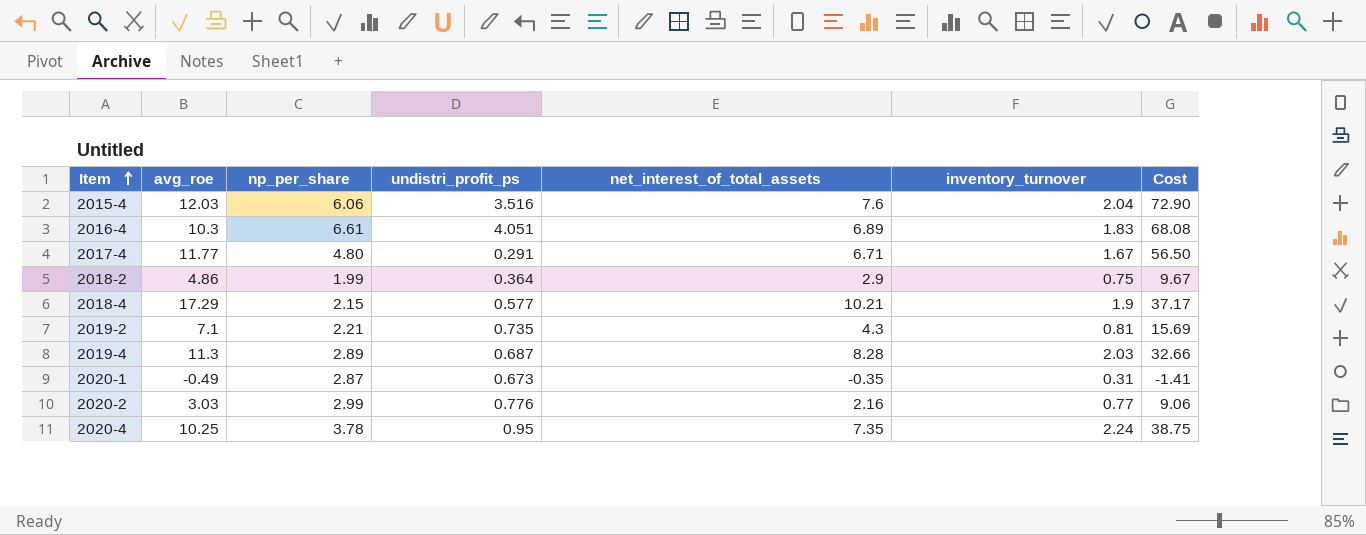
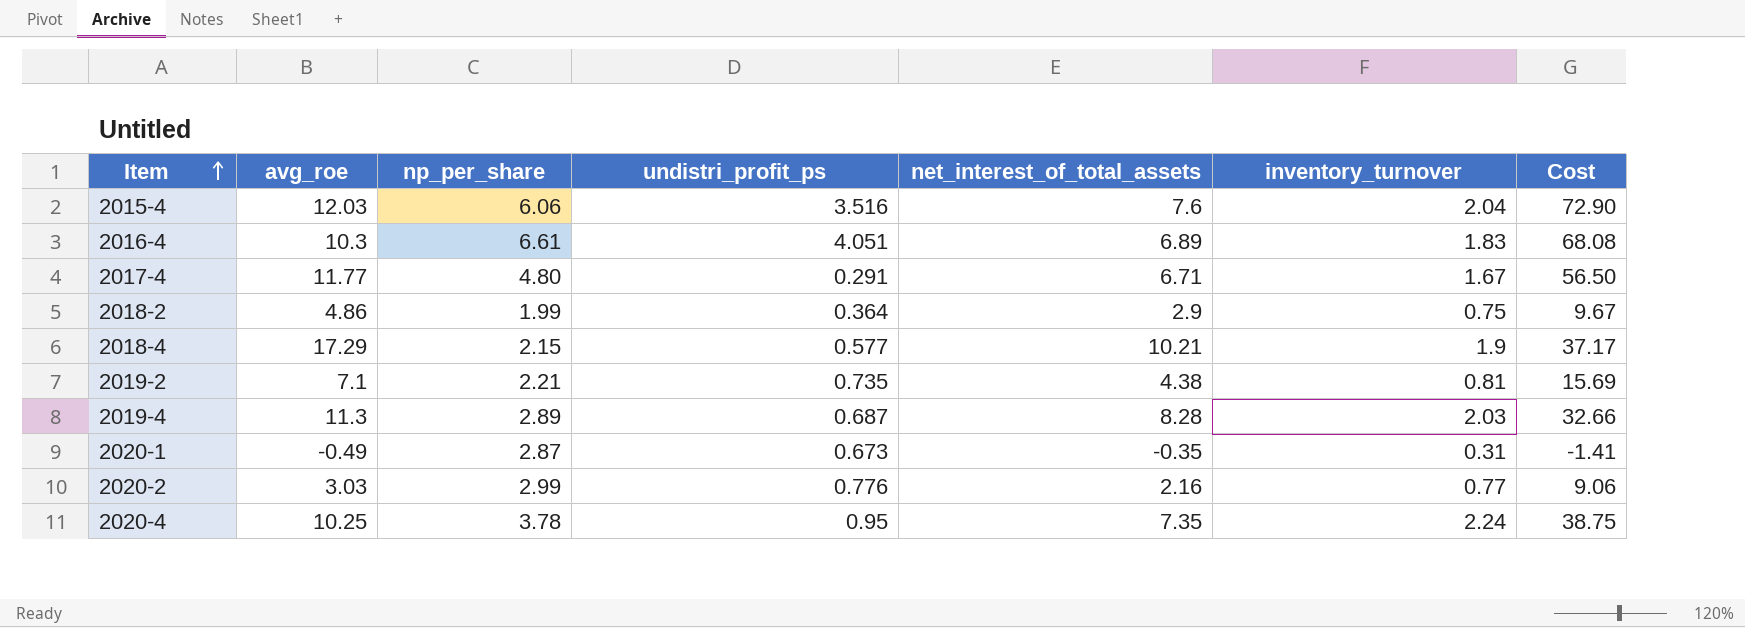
2019-2 | net_interest_of_total_assets: 4.3 -> 4.38

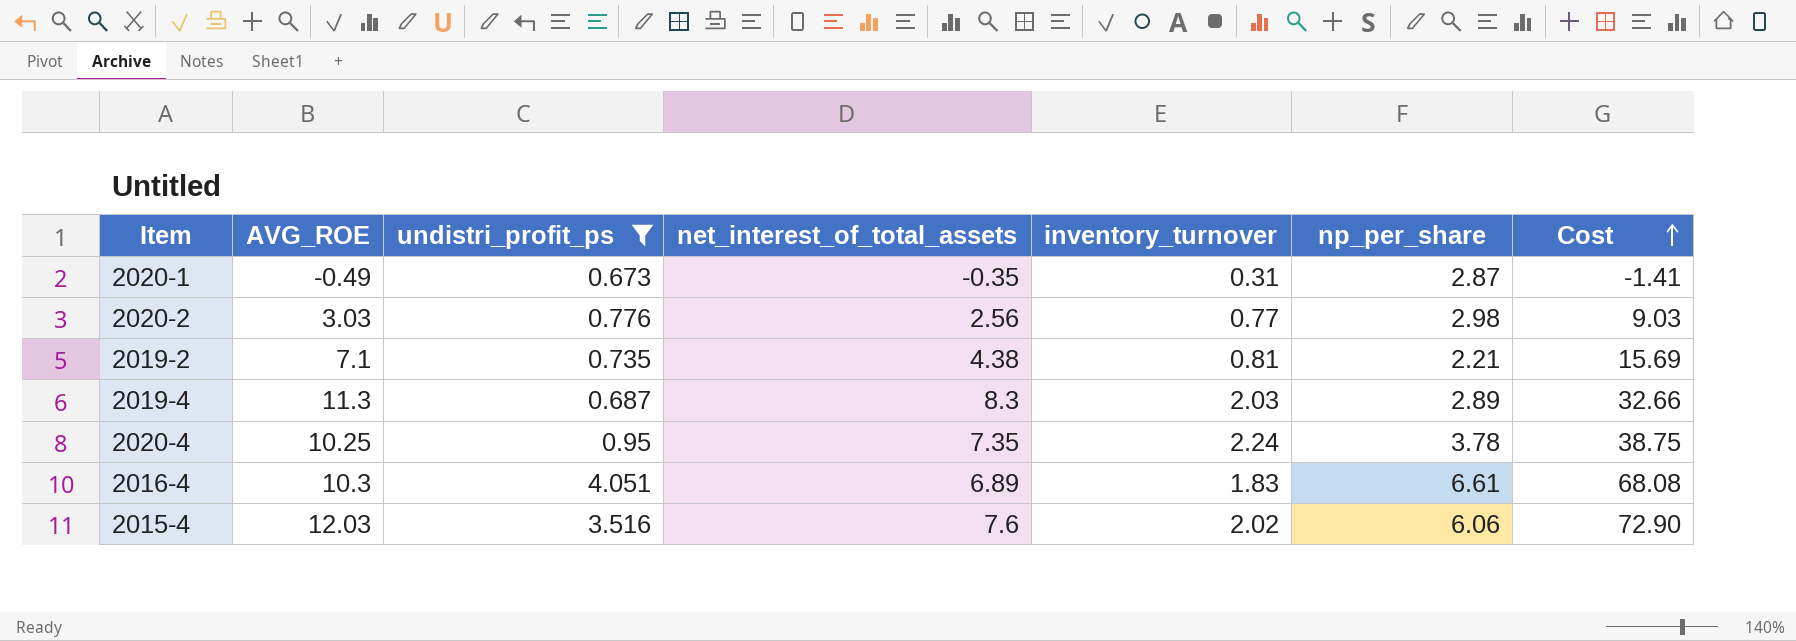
filter: none -> undistri_profit_ps >= 0.673
row order: Item ascending -> Cost ascending
column name: avg_roe -> AVG_ROE
column np_per_share | position: 3 -> 6
2020-2 | net_interest_of_total_assets: 2.16 -> 2.56
2020-2 | np_per_share: 2.99 -> 2.98
2020-2 | Cost: 9.06 -> 9.03
2019-4 | net_interest_of_total_assets: 8.28 -> 8.3
2015-4 | inventory_turnover: 2.04 -> 2.02

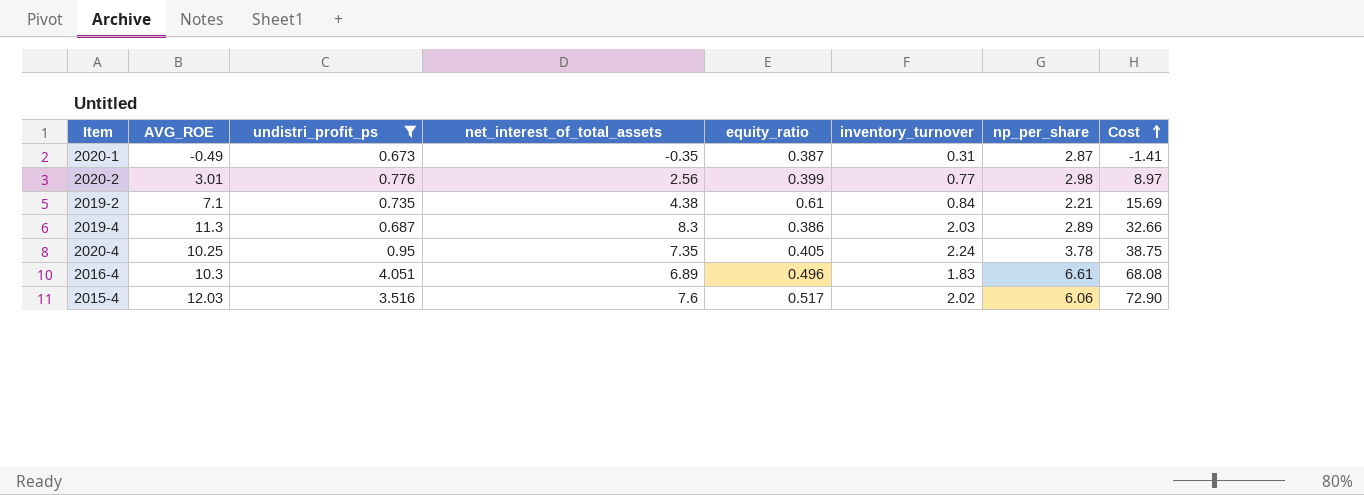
column equity_ratio | position: none -> 5
2020-2 | AVG_ROE: 3.03 -> 3.01
2020-2 | Cost: 9.03 -> 8.97
2019-2 | inventory_turnover: 0.81 -> 0.84

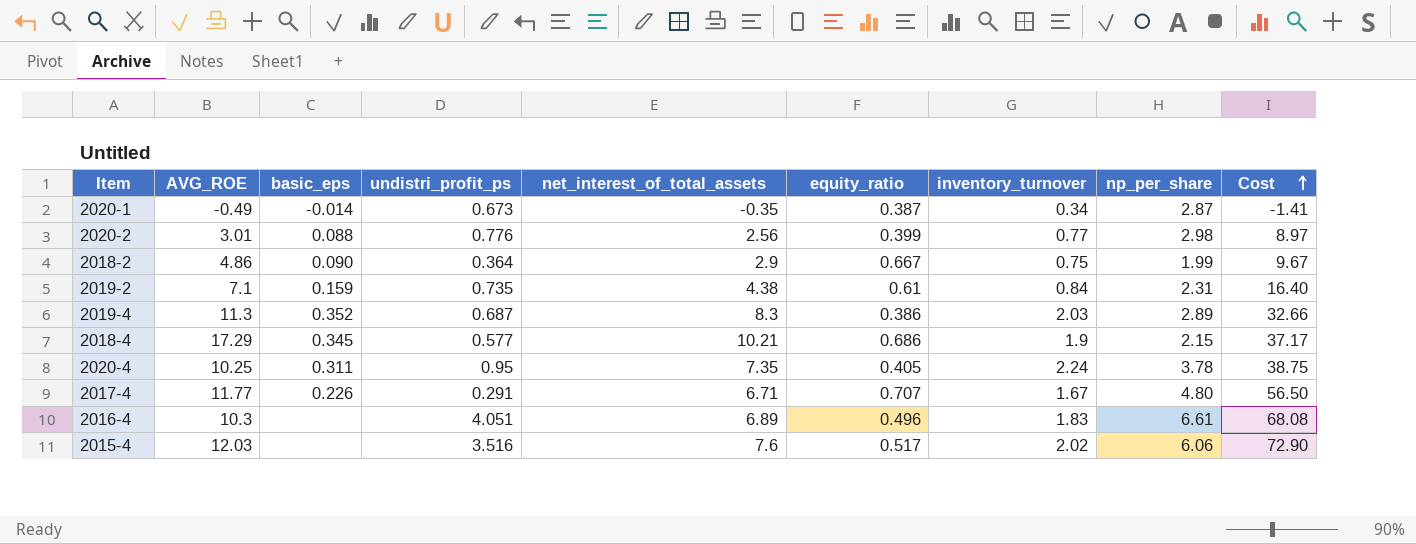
filter: undistri_profit_ps >= 0.673 -> none
column basic_eps | position: none -> 3
2020-1 | inventory_turnover: 0.31 -> 0.34
2019-2 | np_per_share: 2.21 -> 2.31
2019-2 | Cost: 15.69 -> 16.40

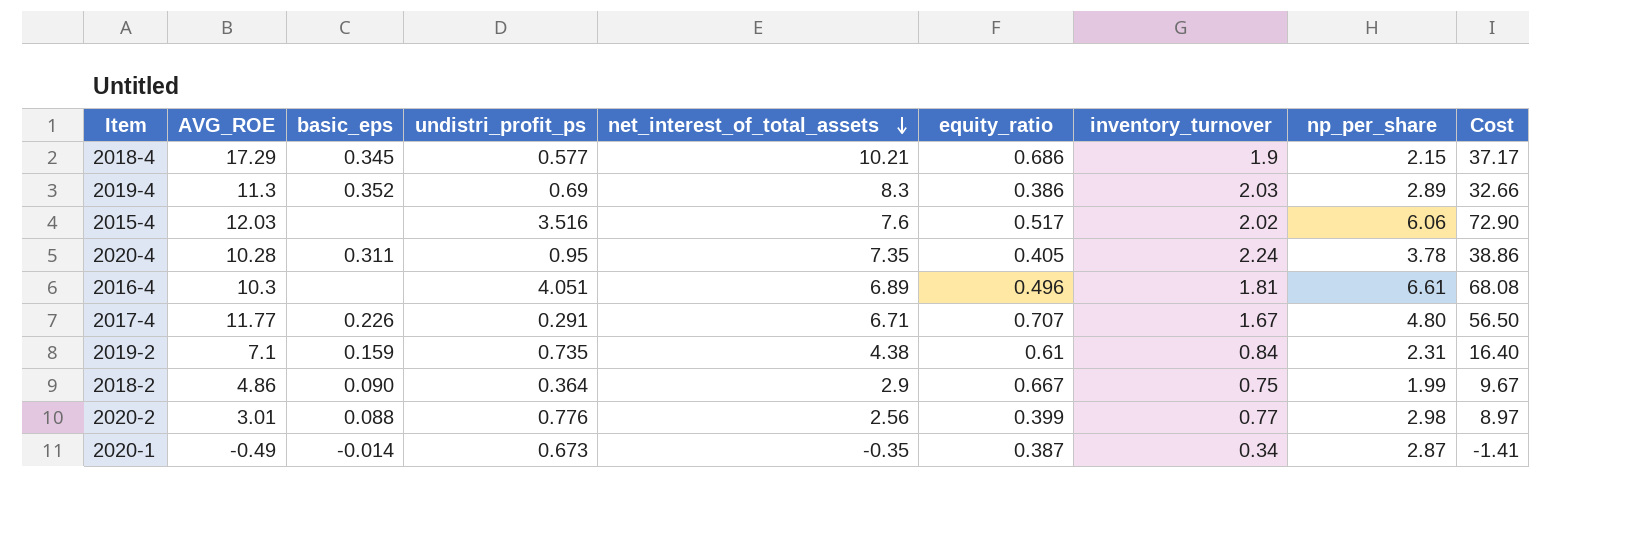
row order: Cost ascending -> net_interest_of_total_assets descending
2019-4 | undistri_profit_ps: 0.687 -> 0.69
2020-4 | AVG_ROE: 10.25 -> 10.28
2020-4 | Cost: 38.75 -> 38.86
2016-4 | inventory_turnover: 1.83 -> 1.81

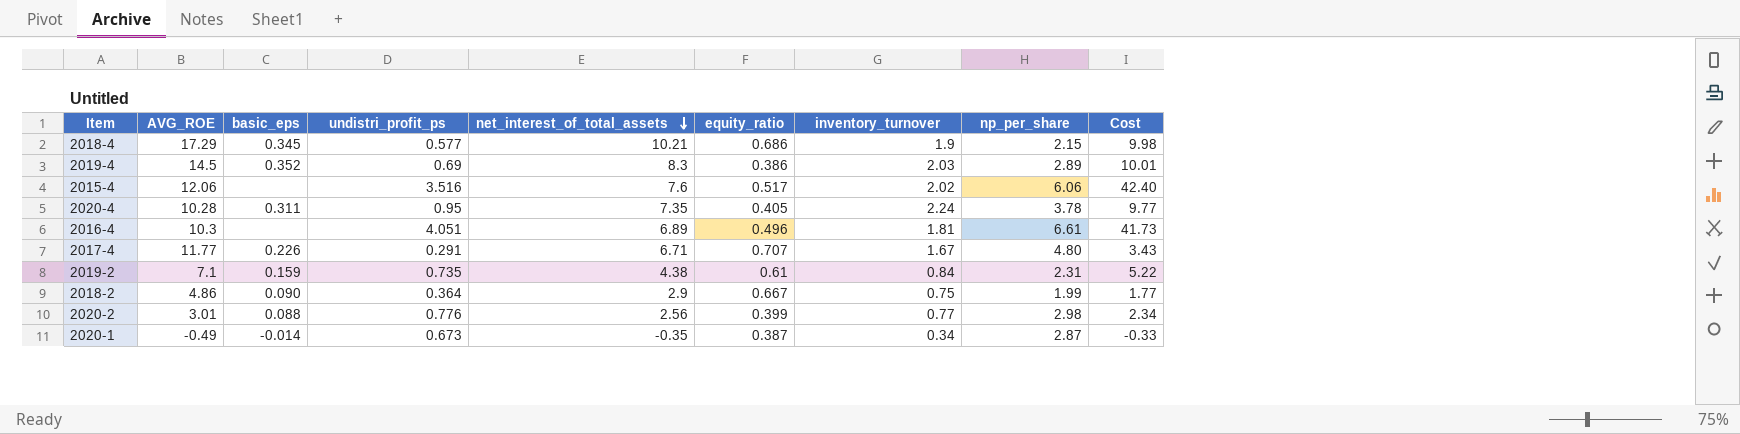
column Cost | formula: [AVG_ROE] * [np_per_share] -> [AVG_ROE] * [undistri_profit_ps]
2019-4 | AVG_ROE: 11.3 -> 14.5
2015-4 | AVG_ROE: 12.03 -> 12.06

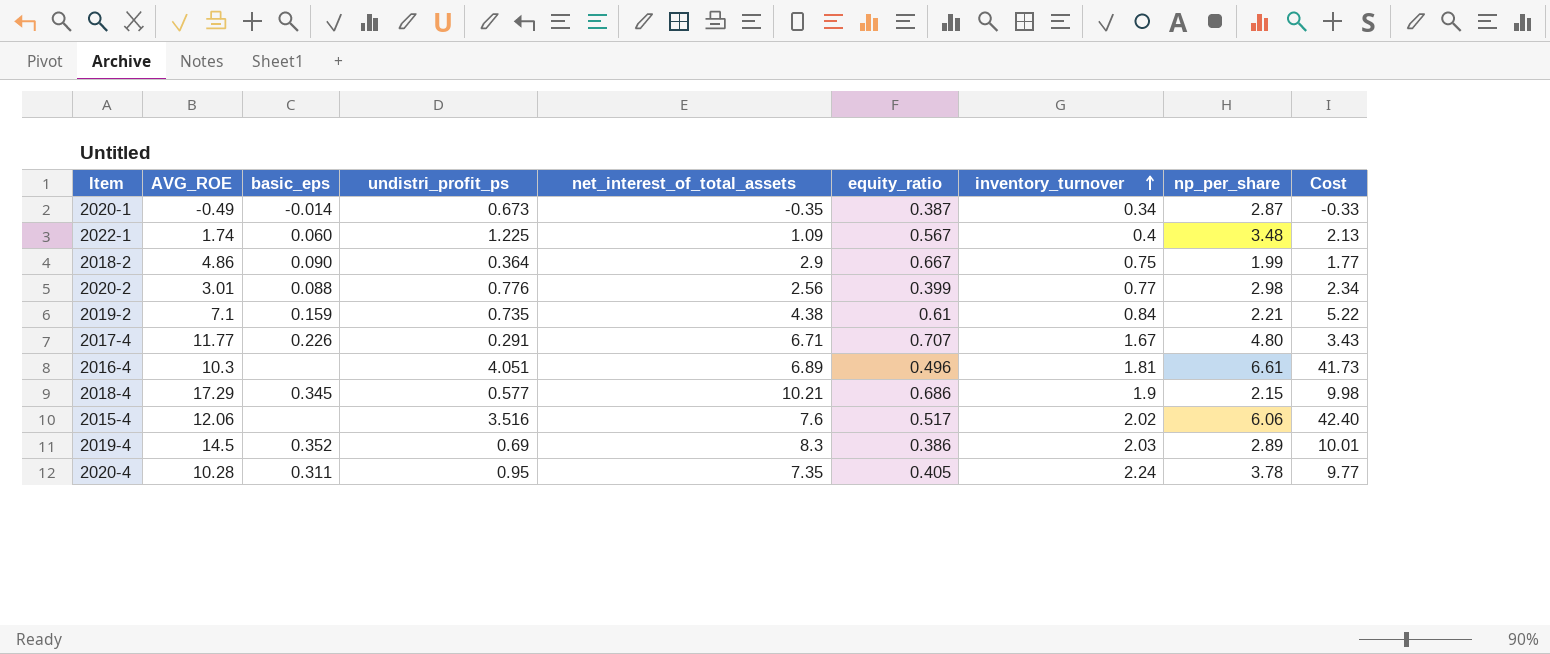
row order: net_interest_of_total_assets descending -> inventory_turnover ascending
row 2022-1: none -> 1.74 | 0.060 | 1.225 | 1.09 | 0.567 | 0.4 | 3.48 | 2.13
2019-2 | np_per_share: 2.31 -> 2.21

